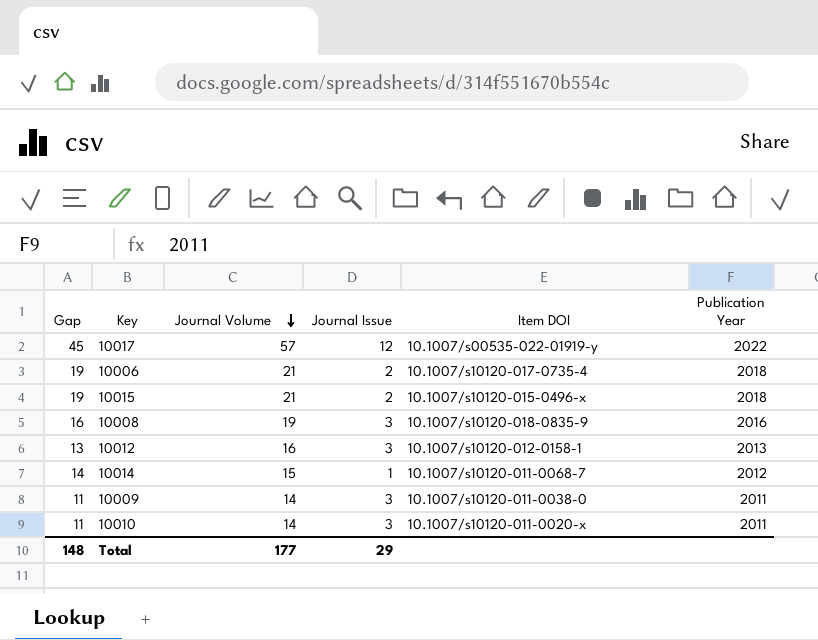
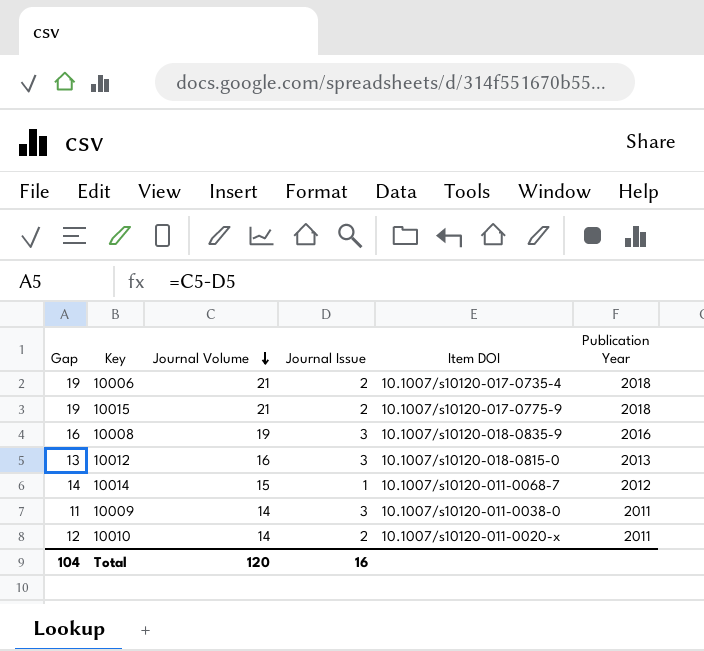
row 10017: 45 | 57 | 12 | 10.1007/s00535-022-01919-y | 2022 -> none
10015 | Item DOI: 10.1007/s10120-015-0496-x -> 10.1007/s10120-017-0775-9
10012 | Item DOI: 10.1007/s10120-012-0158-1 -> 10.1007/s10120-018-0815-0
10010 | Gap: 11 -> 12
10010 | Journal Issue: 3 -> 2
Total | Gap: 148 -> 104
Total | Journal Volume: 177 -> 120
Total | Journal Issue: 29 -> 16

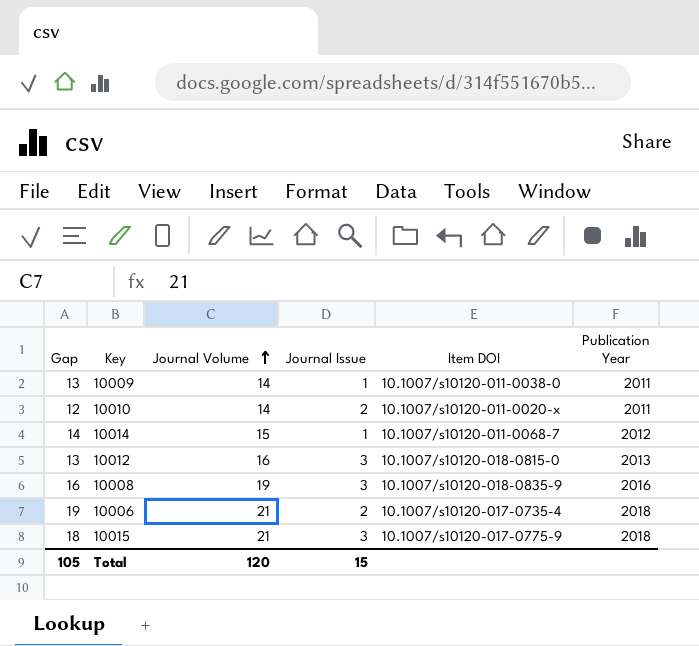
row order: Journal Volume descending -> Journal Volume ascending
10009 | Gap: 11 -> 13
10009 | Journal Issue: 3 -> 1
10015 | Gap: 19 -> 18
10015 | Journal Issue: 2 -> 3
Total | Gap: 104 -> 105
Total | Journal Issue: 16 -> 15

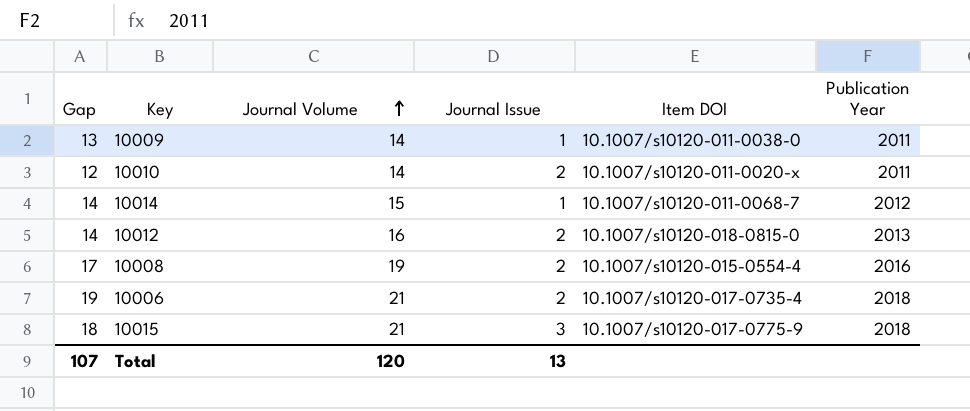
10012 | Gap: 13 -> 14
10012 | Journal Issue: 3 -> 2
10008 | Gap: 16 -> 17
10008 | Journal Issue: 3 -> 2
10008 | Item DOI: 10.1007/s10120-018-0835-9 -> 10.1007/s10120-015-0554-4
Total | Gap: 105 -> 107
Total | Journal Issue: 15 -> 13

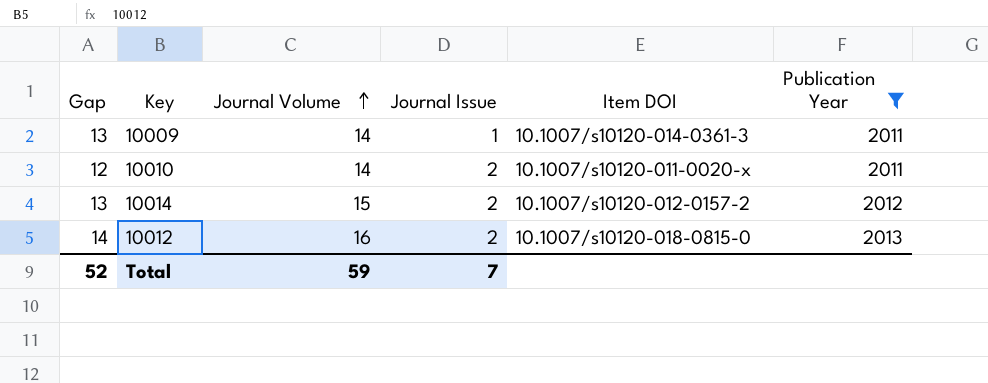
filter: none -> Publication Year <= 2013
10009 | Item DOI: 10.1007/s10120-011-0038-0 -> 10.1007/s10120-014-0361-3
10014 | Gap: 14 -> 13
10014 | Journal Issue: 1 -> 2
10014 | Item DOI: 10.1007/s10120-011-0068-7 -> 10.1007/s10120-012-0157-2
Total | Gap: 107 -> 52
Total | Journal Volume: 120 -> 59
Total | Journal Issue: 13 -> 7

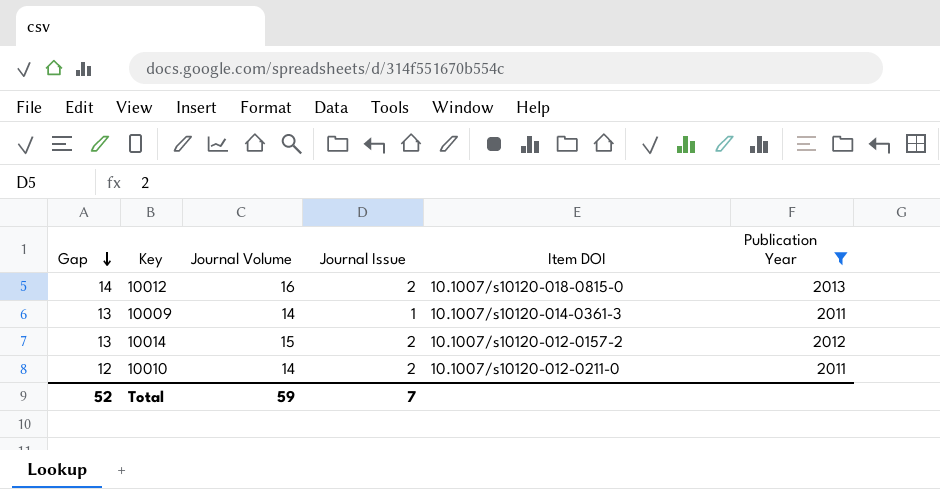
row order: Journal Volume ascending -> Gap descending
10010 | Item DOI: 10.1007/s10120-011-0020-x -> 10.1007/s10120-012-0211-0

